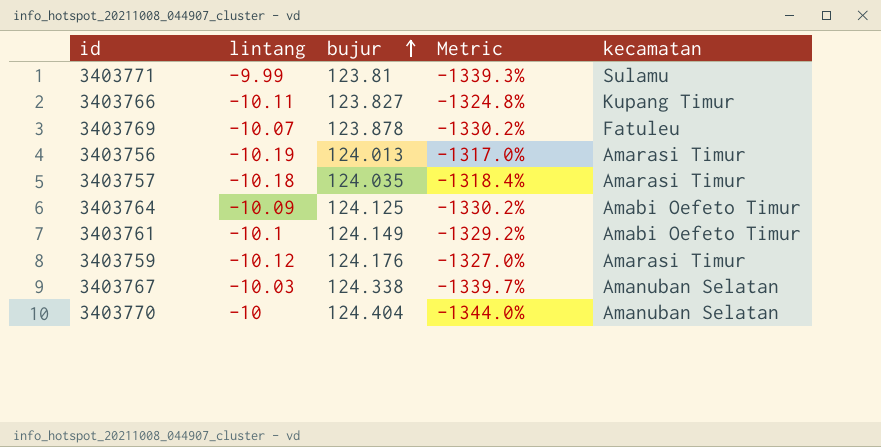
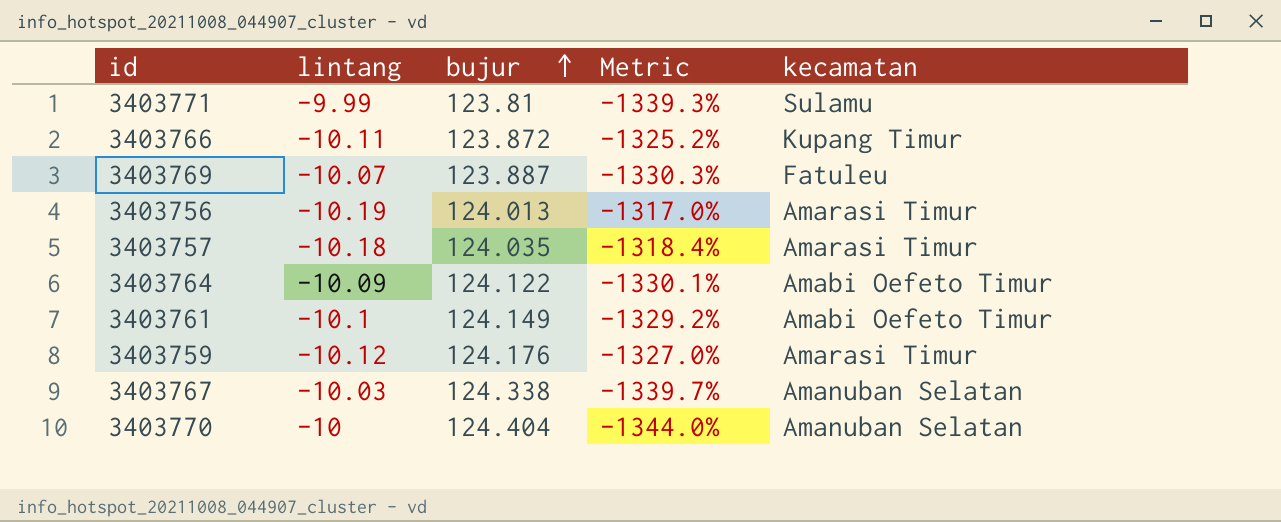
3403766 | bujur: 123.827 -> 123.872
3403766 | Metric: -1324.8% -> -1325.2%
3403769 | bujur: 123.878 -> 123.887
3403769 | Metric: -1330.2% -> -1330.3%
3403764 | bujur: 124.125 -> 124.122
3403764 | Metric: -1330.2% -> -1330.1%

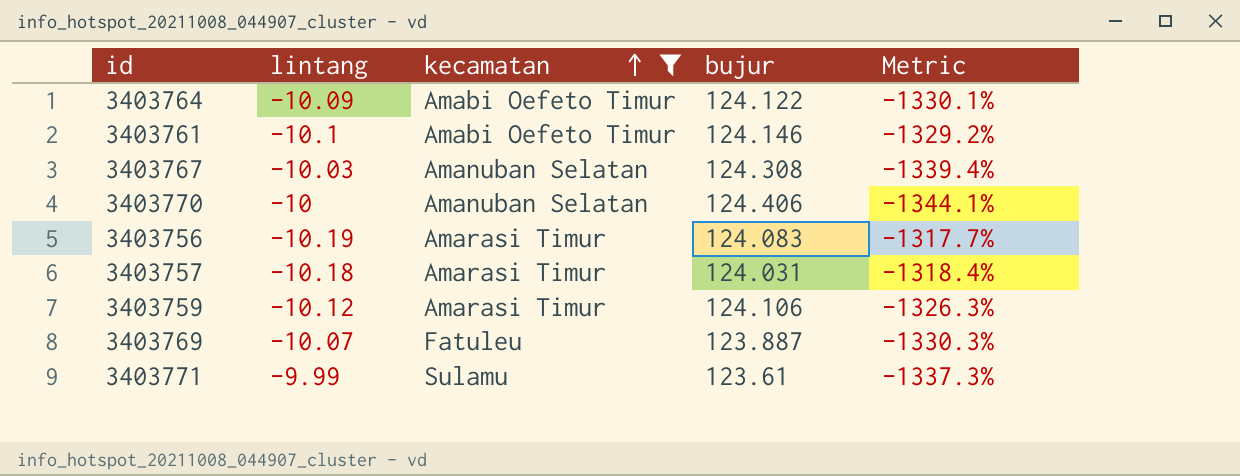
filter: none -> kecamatan != Kupang Timur
row order: bujur ascending -> kecamatan ascending
column kecamatan | position: 5 -> 3
3403761 | bujur: 124.149 -> 124.146
3403767 | bujur: 124.338 -> 124.308
3403767 | Metric: -1339.7% -> -1339.4%
3403770 | bujur: 124.404 -> 124.406
3403770 | Metric: -1344.0% -> -1344.1%
3403756 | bujur: 124.013 -> 124.083
3403756 | Metric: -1317.0% -> -1317.7%
3403757 | bujur: 124.035 -> 124.031
3403759 | bujur: 124.176 -> 124.106
3403759 | Metric: -1327.0% -> -1326.3%
3403771 | bujur: 123.81 -> 123.61
3403771 | Metric: -1339.3% -> -1337.3%

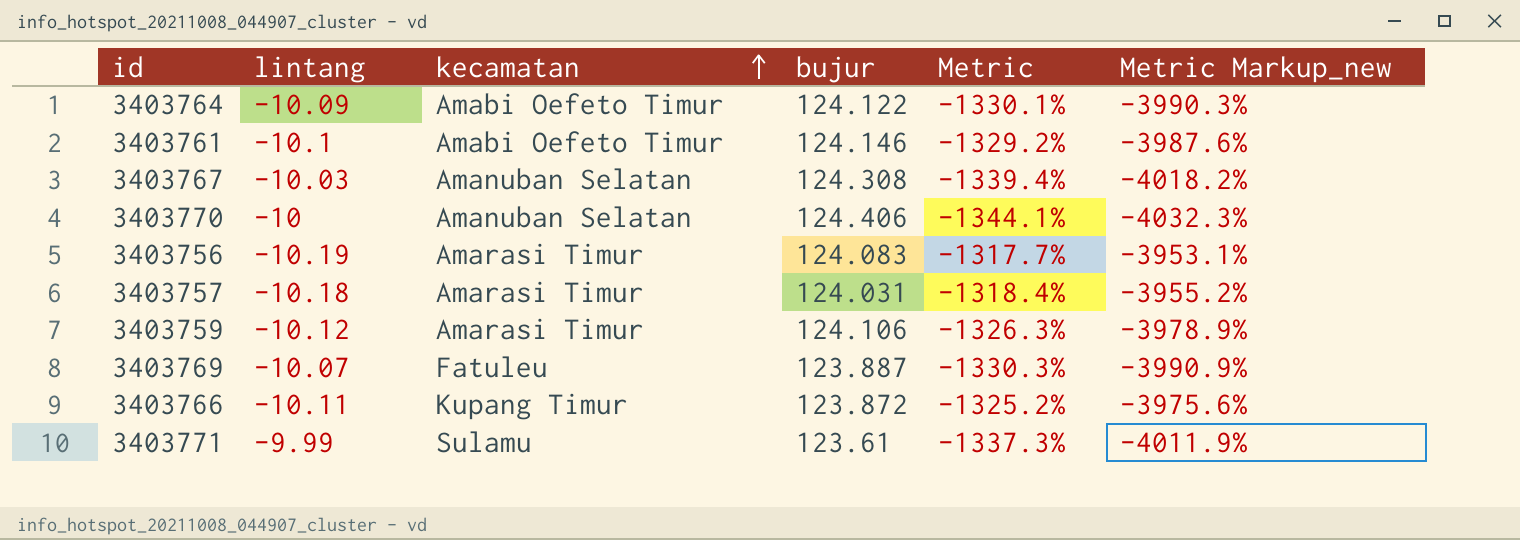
filter: kecamatan != Kupang Timur -> none
column Metric Markup_new | formula: none -> [Metric] * 3

